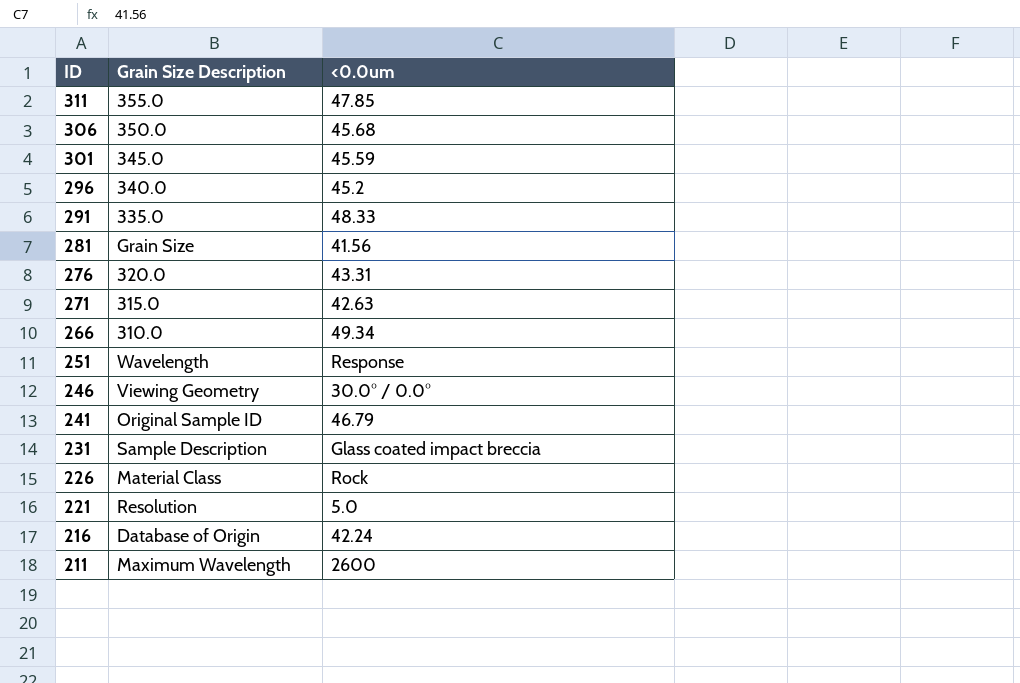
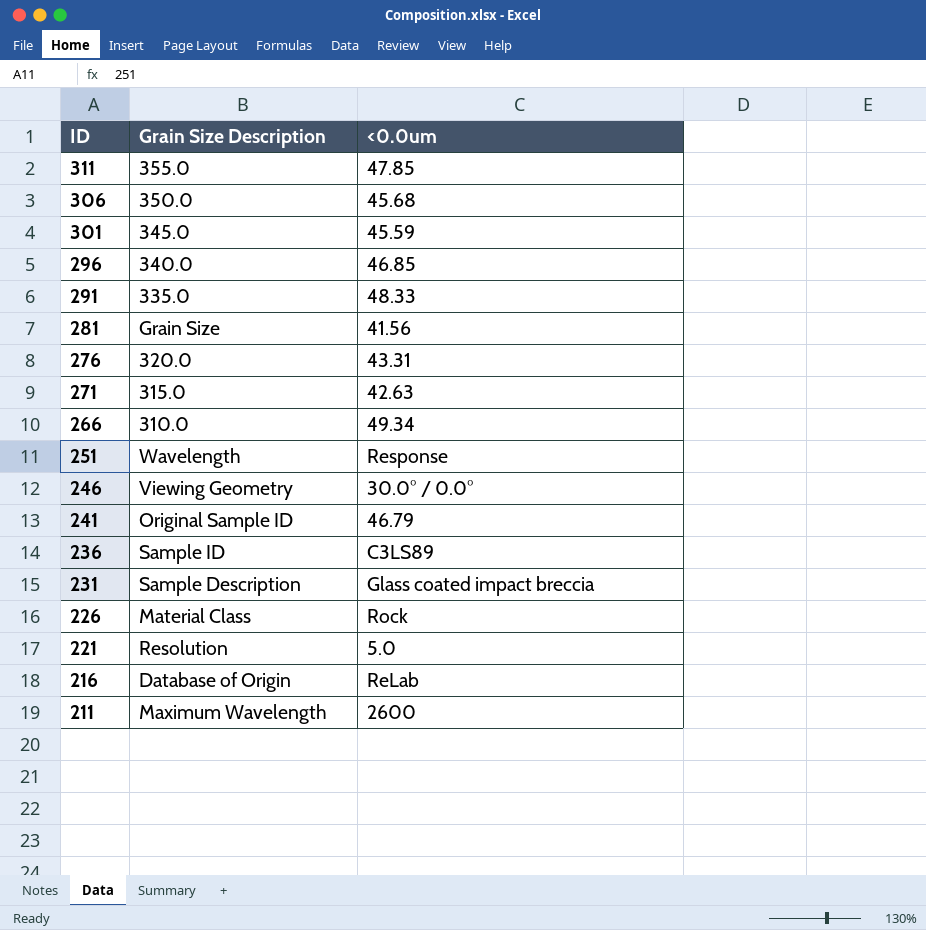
296 | <0.0um: 45.2 -> 46.85
row 236: none -> Sample ID | C3LS89
216 | <0.0um: 42.24 -> ReLab

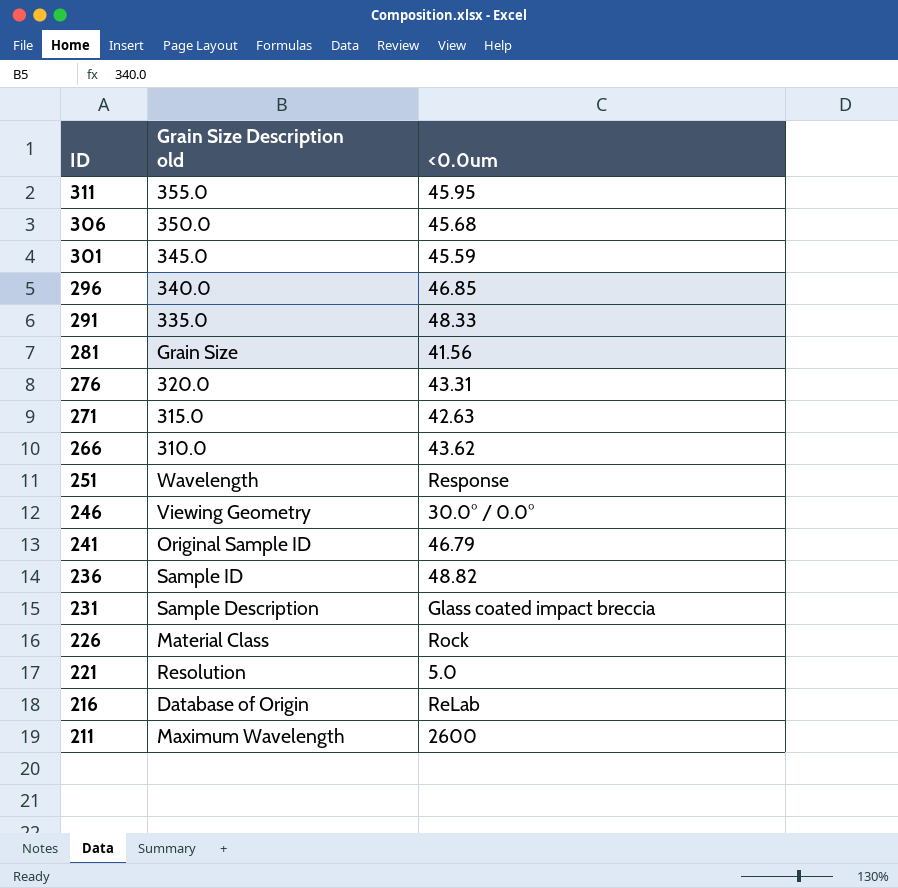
column name: Grain Size Description -> Grain Size Description old
311 | <0.0um: 47.85 -> 45.95
266 | <0.0um: 49.34 -> 43.62
236 | <0.0um: C3LS89 -> 48.82

